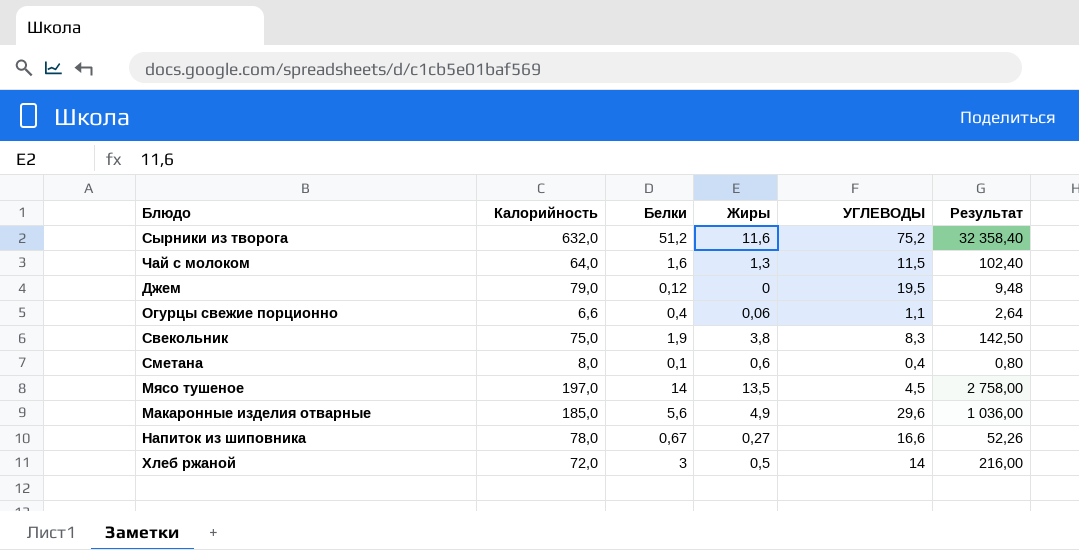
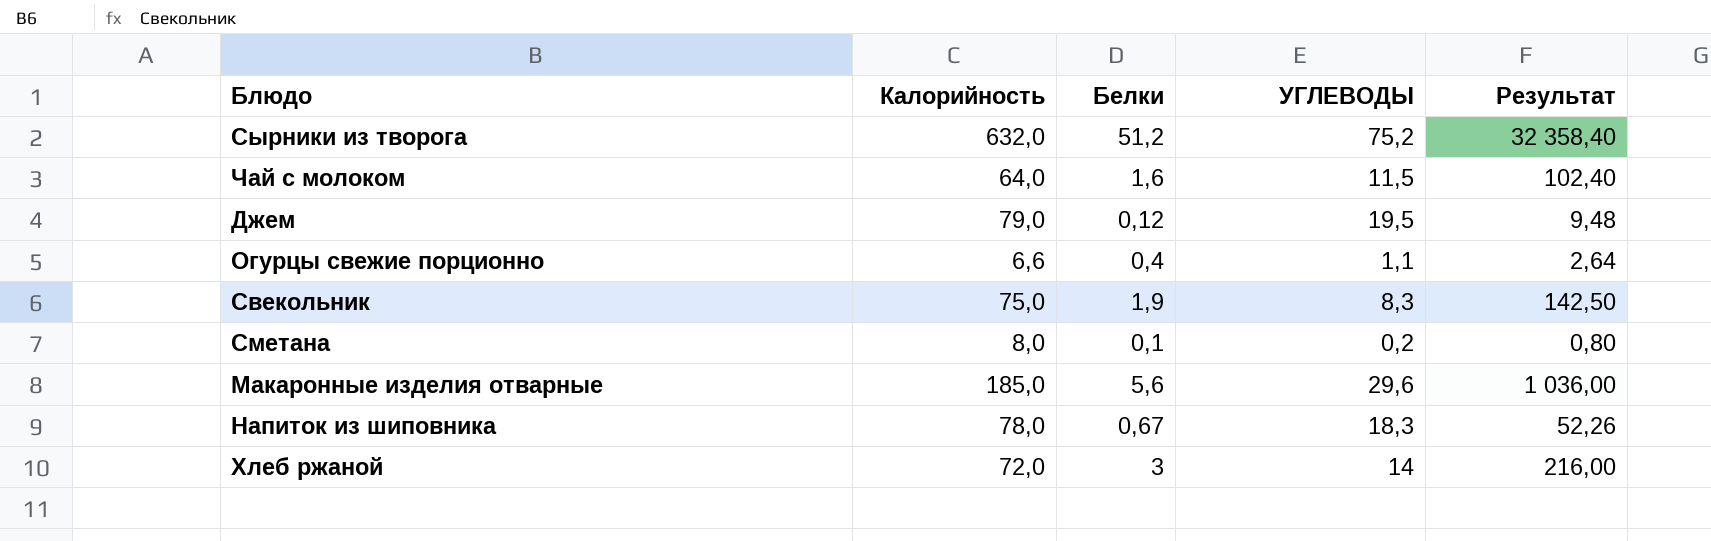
column Жиры | position: 4 -> none
row Мясо тушеное: 197,0 | 14 | 13,5 | 4,5 | 2 758,00 -> none
Сметана | УГЛЕВОДЫ: 0,4 -> 0,2
Напиток из шиповника | УГЛЕВОДЫ: 16,6 -> 18,3

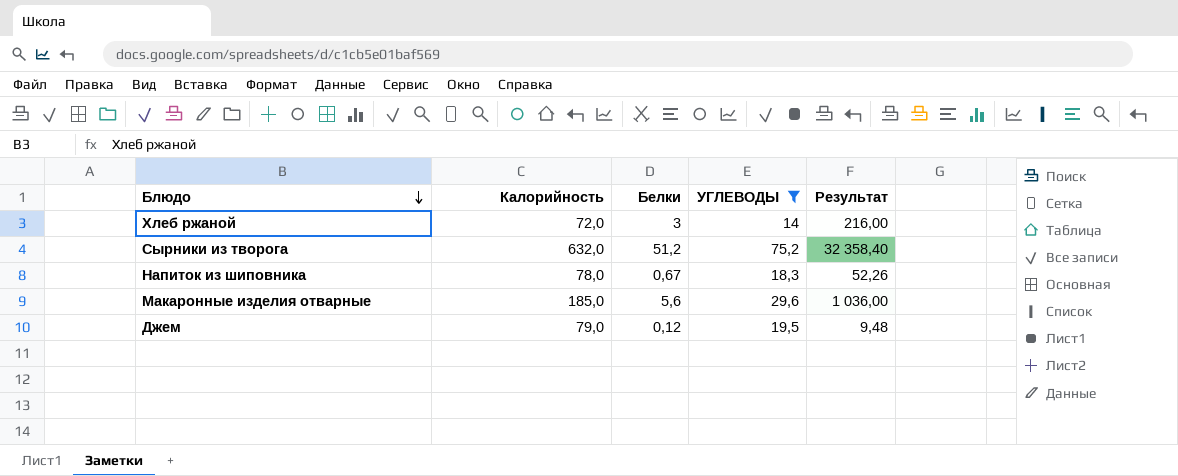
filter: none -> УГЛЕВОДЫ >= 14
row order: none -> Блюдо descending

